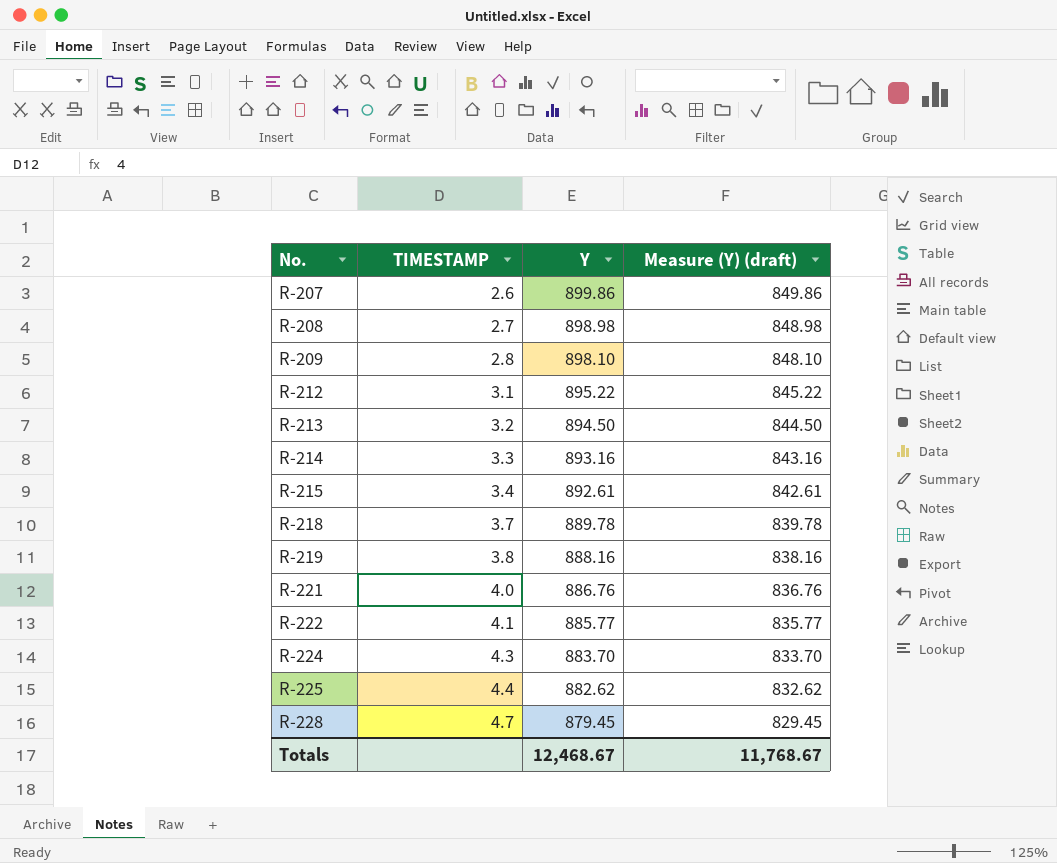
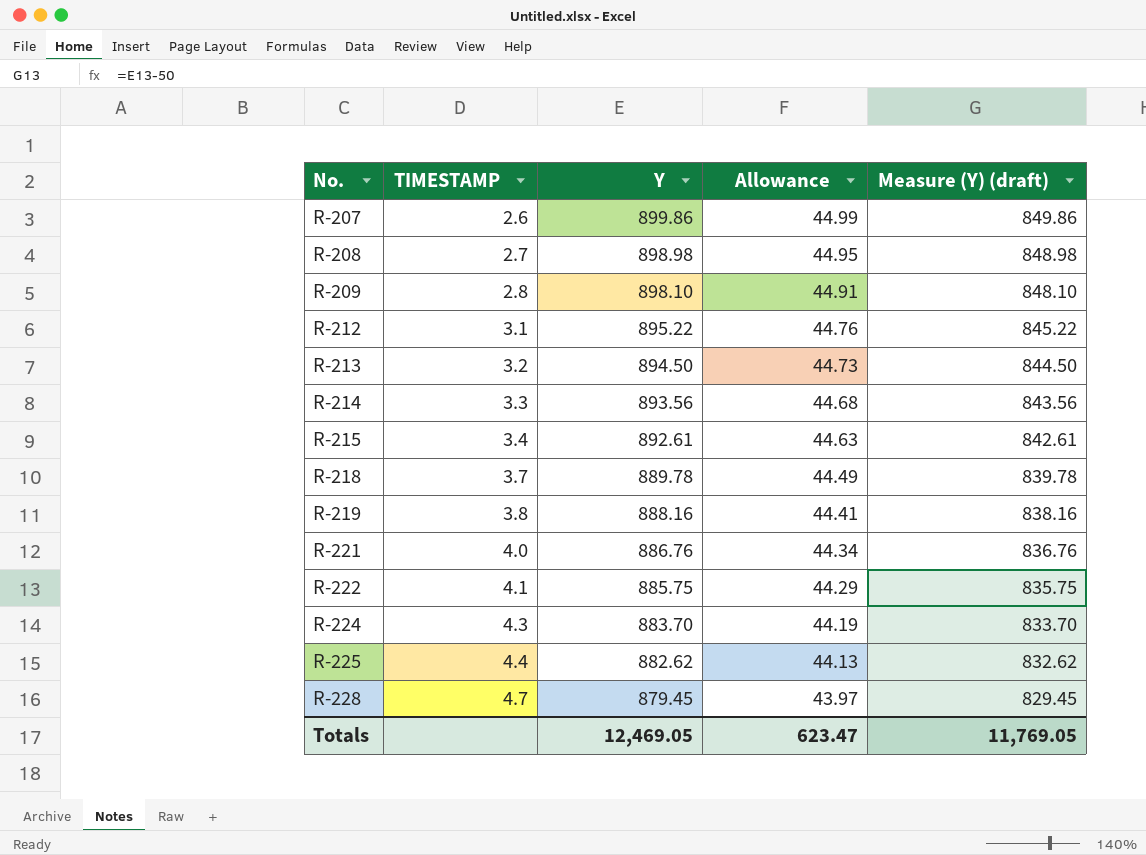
column Allowance | formula: none -> [Y] * 0.05
R-214 | Y: 893.16 -> 893.56
R-214 | Measure (Y) (draft): 843.16 -> 843.56
R-222 | Y: 885.77 -> 885.75
R-222 | Measure (Y) (draft): 835.77 -> 835.75
Totals | Y: 12,468.67 -> 12,469.05
Totals | Measure (Y) (draft): 11,768.67 -> 11,769.05

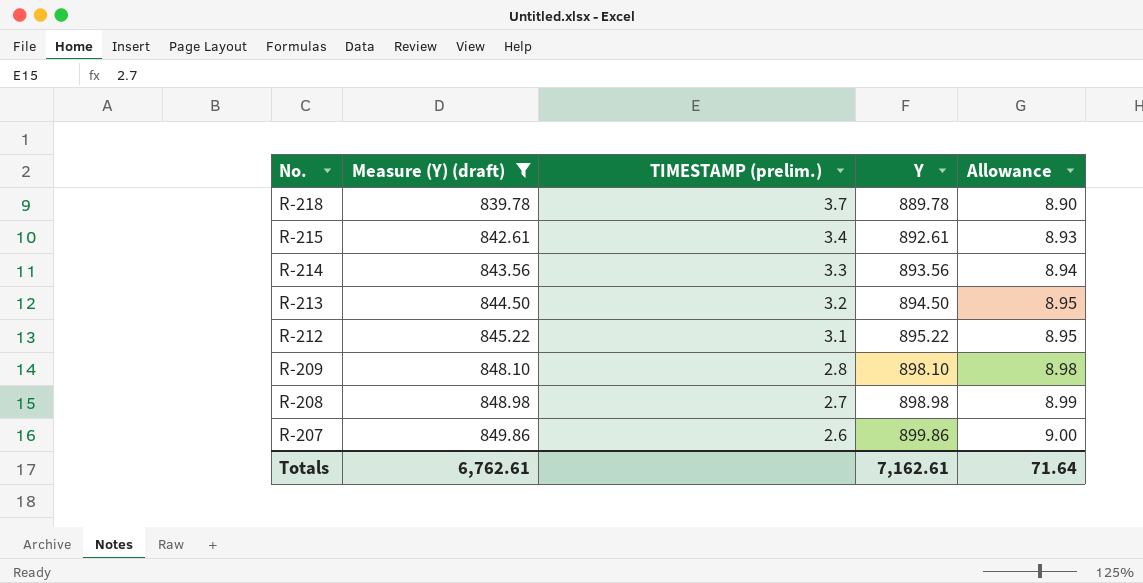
filter: none -> Measure (Y) (draft) >= 839.78
row order: No. ascending -> No. descending
column Measure (Y) (draft) | position: 5 -> 2
column name: TIMESTAMP -> TIMESTAMP (prelim.)
column Allowance | formula: [Y] * 0.05 -> [Y] * 0.01
Totals | Measure (Y) (draft): 11,769.05 -> 6,762.61
Totals | Y: 12,469.05 -> 7,162.61
Totals | Allowance: 623.47 -> 71.64

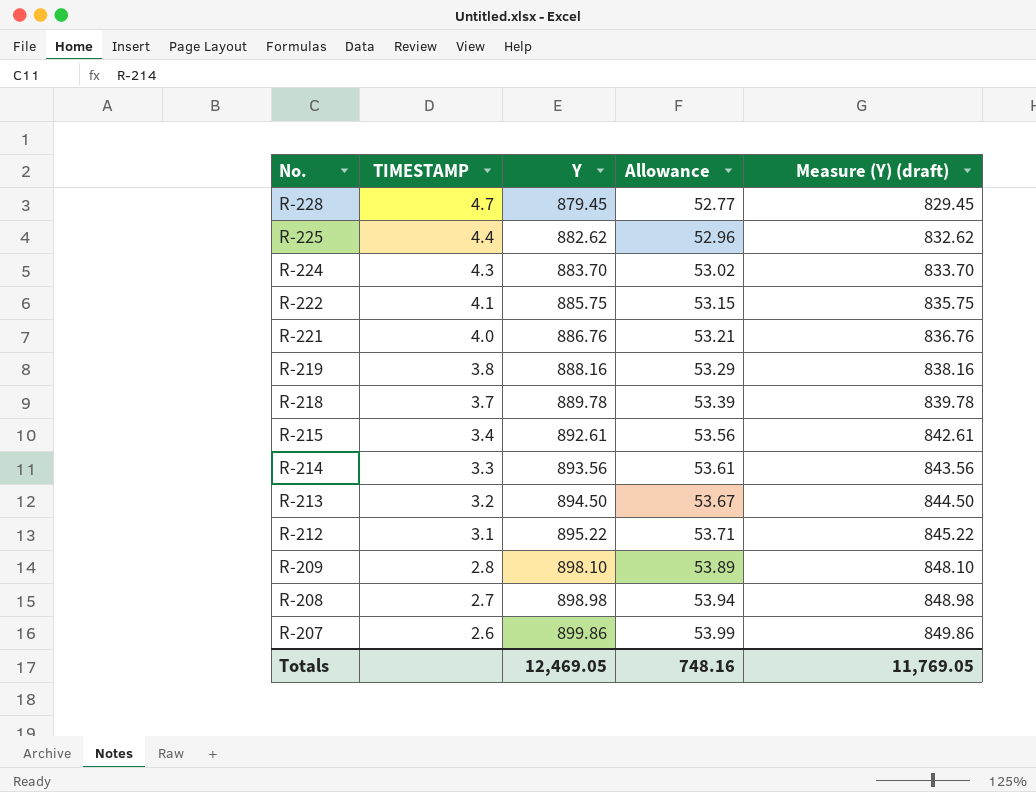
filter: Measure (Y) (draft) >= 839.78 -> none
column name: TIMESTAMP (prelim.) -> TIMESTAMP
column Allowance | formula: [Y] * 0.01 -> [Y] * 0.06
column Measure (Y) (draft) | position: 2 -> 5
Totals | Y: 7,162.61 -> 12,469.05
Totals | Allowance: 71.64 -> 748.16
Totals | Measure (Y) (draft): 6,762.61 -> 11,769.05

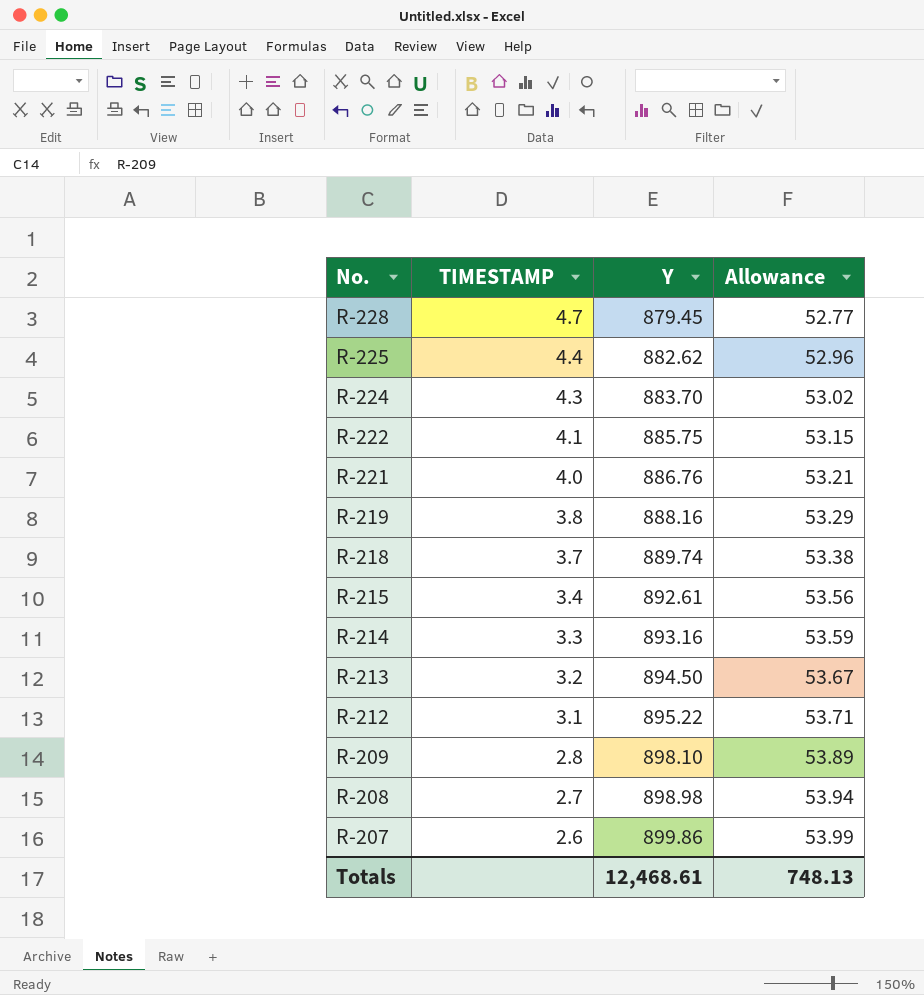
column Measure (Y) (draft) | formula: [Y] - 50 -> none
R-218 | Y: 889.78 -> 889.74
R-218 | Allowance: 53.39 -> 53.38
R-214 | Y: 893.56 -> 893.16
R-214 | Allowance: 53.61 -> 53.59
Totals | Y: 12,469.05 -> 12,468.61
Totals | Allowance: 748.16 -> 748.13

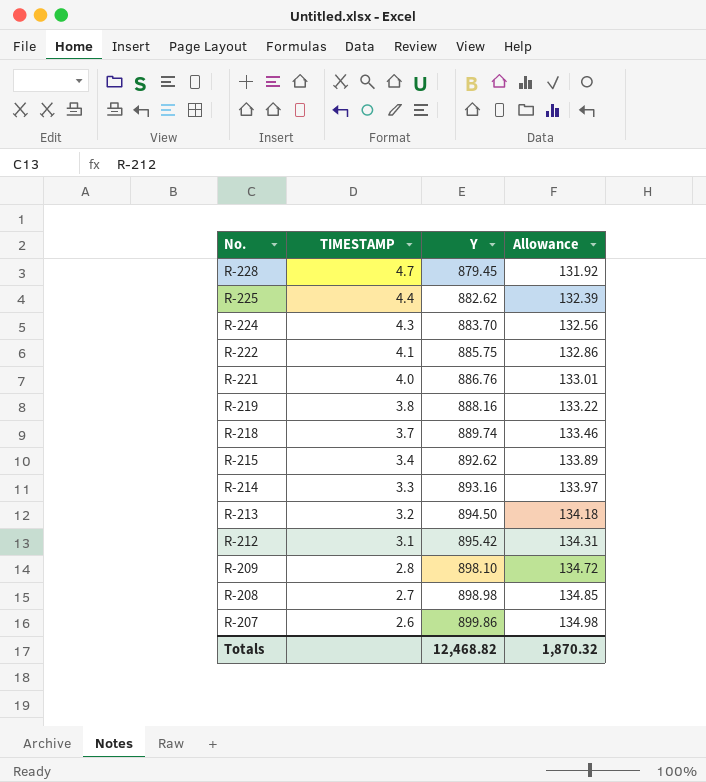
column Allowance | formula: [Y] * 0.06 -> [Y] * 0.15
R-215 | Y: 892.61 -> 892.62
R-212 | Y: 895.22 -> 895.42
Totals | Y: 12,468.61 -> 12,468.82
Totals | Allowance: 748.13 -> 1,870.32

